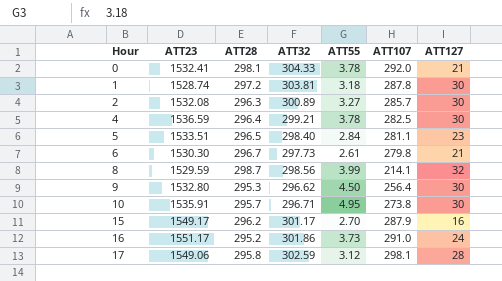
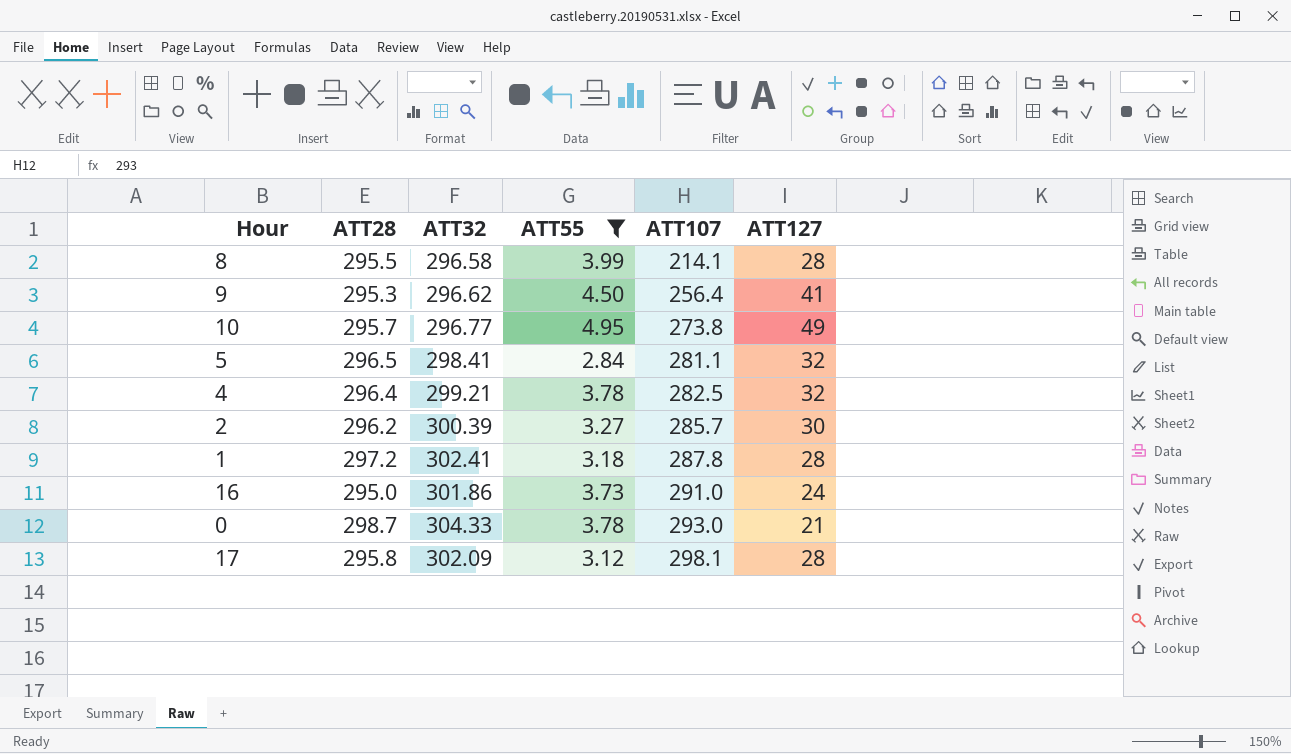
filter: none -> ATT55 >= 2.84
row order: Hour ascending -> ATT107 ascending
column ATT23 | position: 2 -> none
8 | ATT28: 298.7 -> 295.5
8 | ATT32: 298.56 -> 296.58
8 | ATT127: 32 -> 28
9 | ATT127: 30 -> 41
10 | ATT32: 296.71 -> 296.77
10 | ATT127: 30 -> 49
5 | ATT32: 298.40 -> 298.41
5 | ATT127: 23 -> 32
4 | ATT127: 30 -> 32
2 | ATT28: 296.3 -> 296.2
2 | ATT32: 300.89 -> 300.39
1 | ATT32: 303.81 -> 302.41
1 | ATT127: 30 -> 28
16 | ATT28: 295.2 -> 295.0
0 | ATT28: 298.1 -> 298.7
0 | ATT107: 292.0 -> 293.0
17 | ATT32: 302.59 -> 302.09

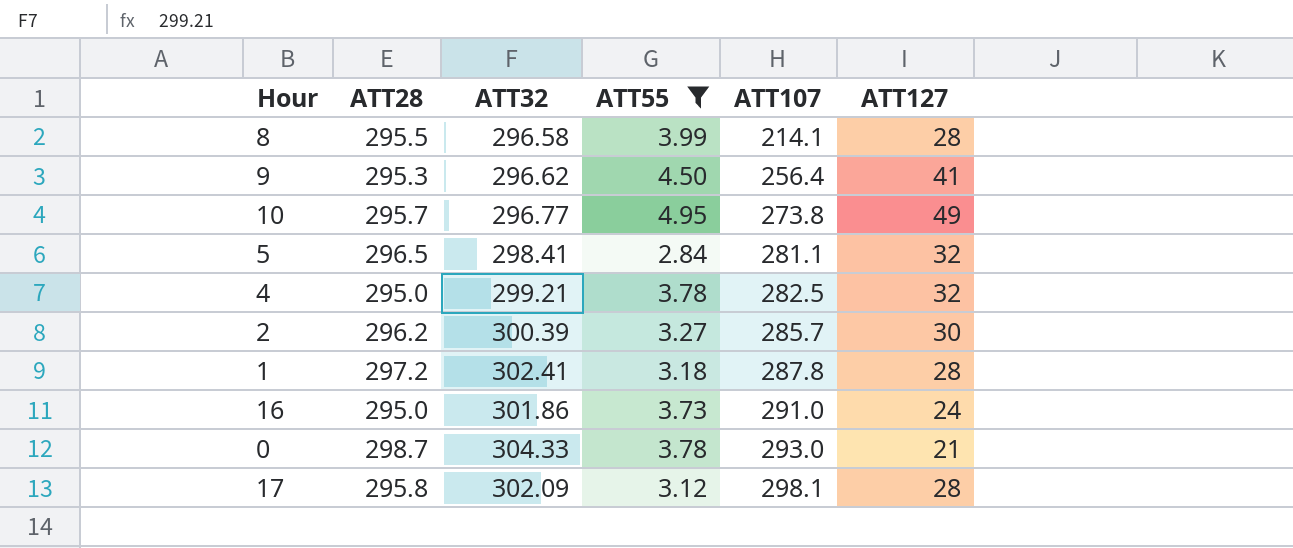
4 | ATT28: 296.4 -> 295.0

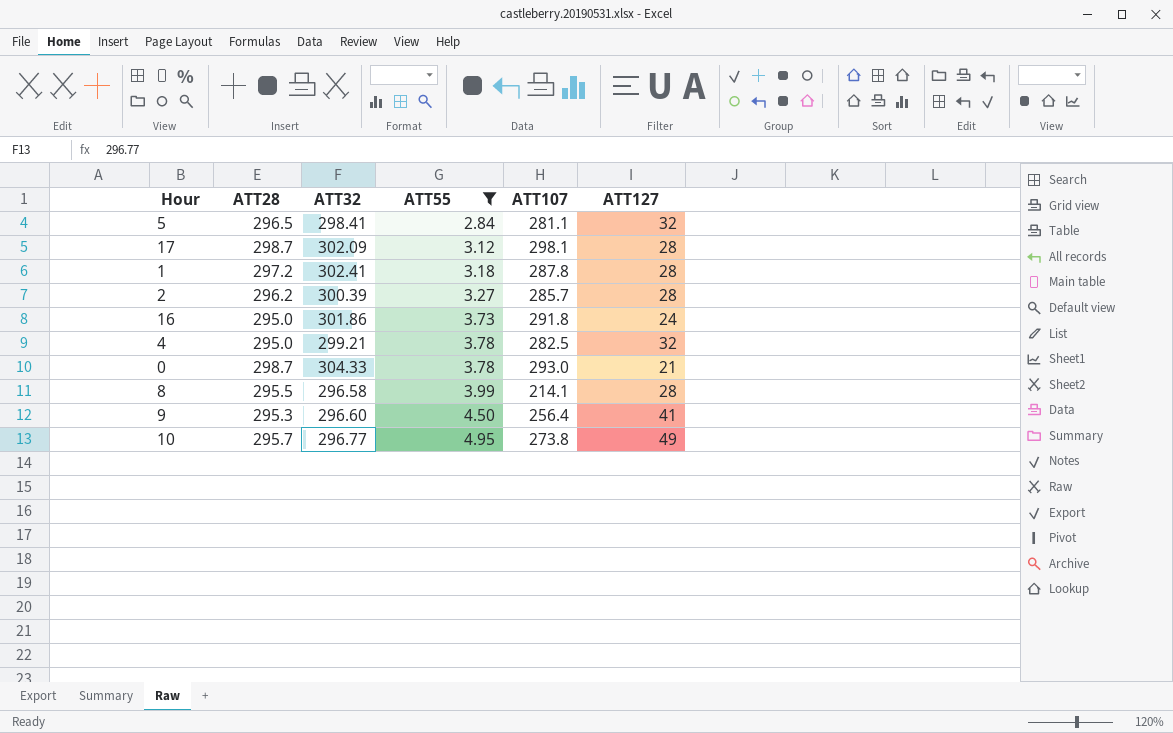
row order: ATT107 ascending -> ATT55 ascending
17 | ATT28: 295.8 -> 298.7
2 | ATT127: 30 -> 28
16 | ATT107: 291.0 -> 291.8
9 | ATT32: 296.62 -> 296.60

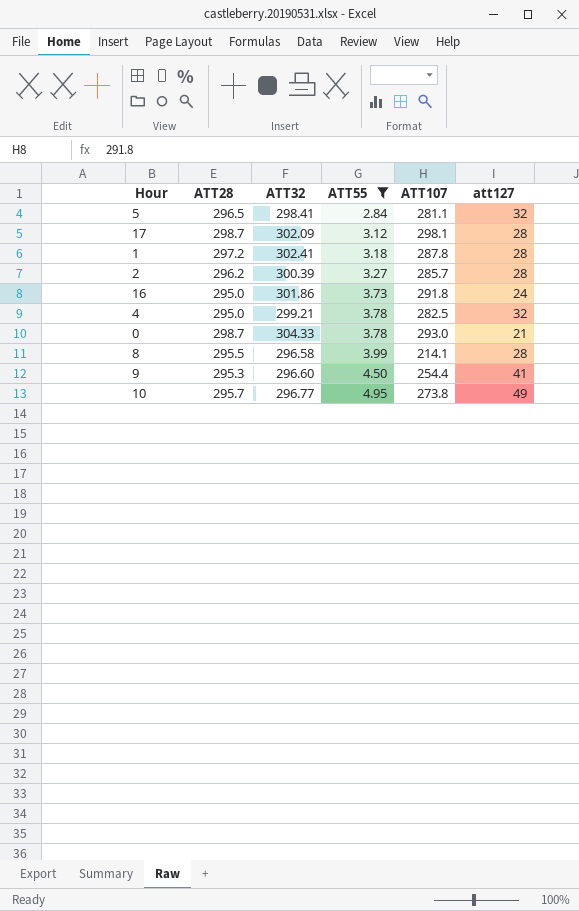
column name: ATT127 -> att127
9 | ATT107: 256.4 -> 254.4

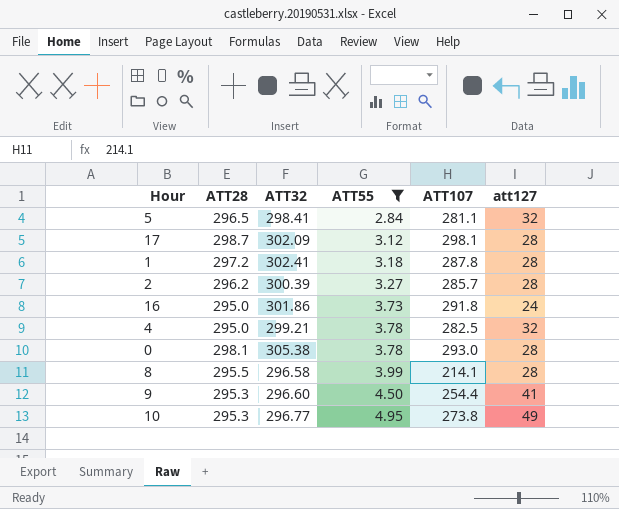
0 | ATT28: 298.7 -> 298.1
0 | ATT32: 304.33 -> 305.38
0 | att127: 21 -> 28
10 | ATT28: 295.7 -> 295.3

